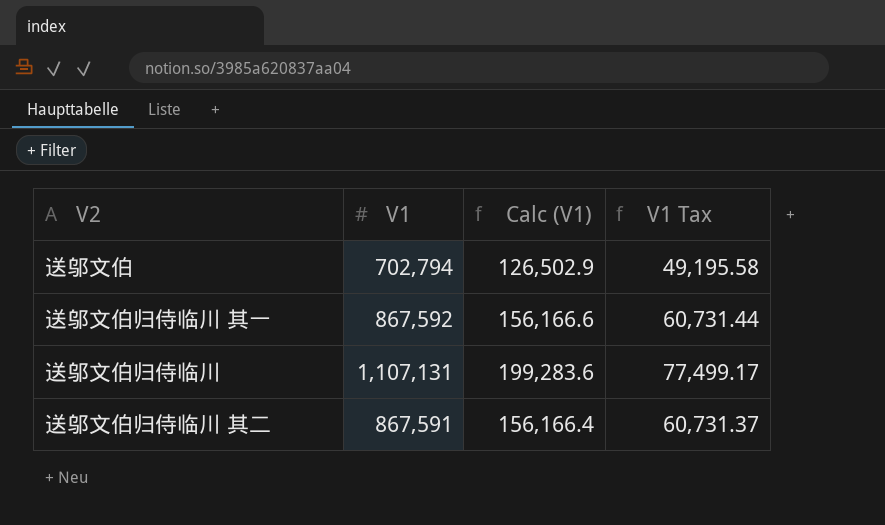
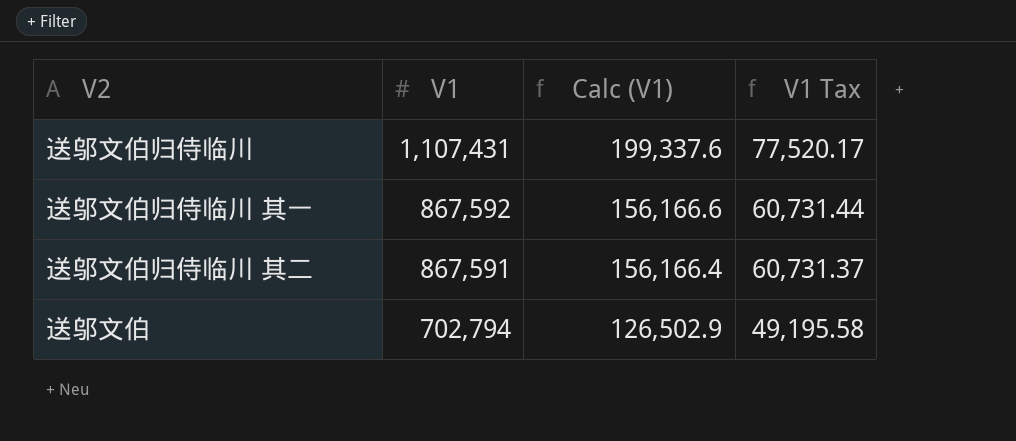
row order: none -> V1 descending
送邬文伯归侍临川 | V1: 1,107,131 -> 1,107,431
送邬文伯归侍临川 | Calc (V1): 199,283.6 -> 199,337.6
送邬文伯归侍临川 | V1 Tax: 77,499.17 -> 77,520.17

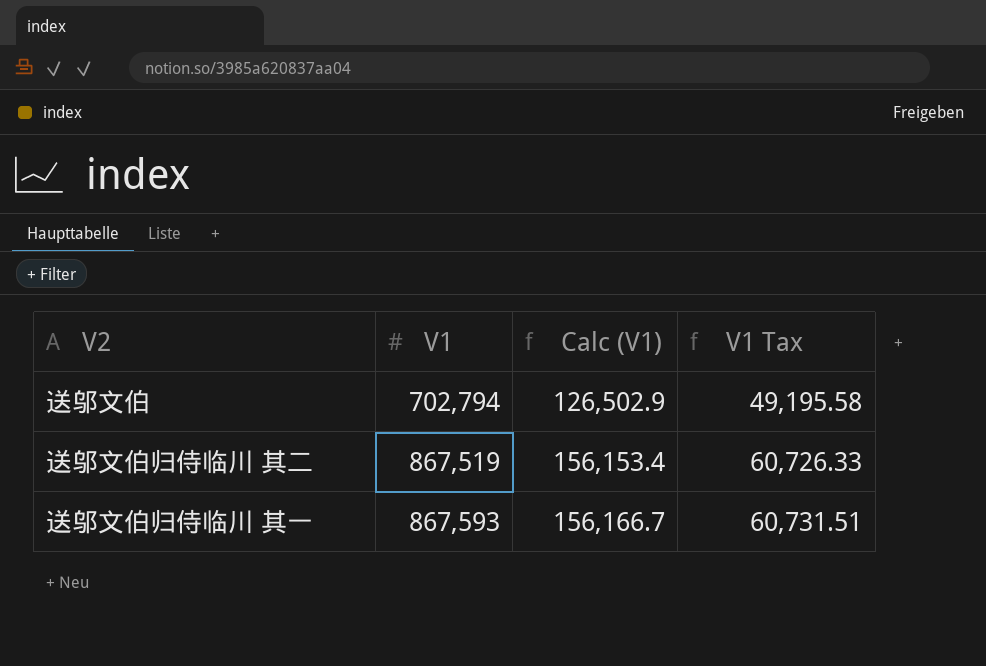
row order: V1 descending -> V1 ascending
row 送邬文伯归侍临川: 1,107,431 | 199,337.6 | 77,520.17 -> none
送邬文伯归侍临川 其二 | V1: 867,591 -> 867,519
送邬文伯归侍临川 其二 | Calc (V1): 156,166.4 -> 156,153.4
送邬文伯归侍临川 其二 | V1 Tax: 60,731.37 -> 60,726.33
送邬文伯归侍临川 其一 | V1: 867,592 -> 867,593
送邬文伯归侍临川 其一 | Calc (V1): 156,166.6 -> 156,166.7
送邬文伯归侍临川 其一 | V1 Tax: 60,731.44 -> 60,731.51

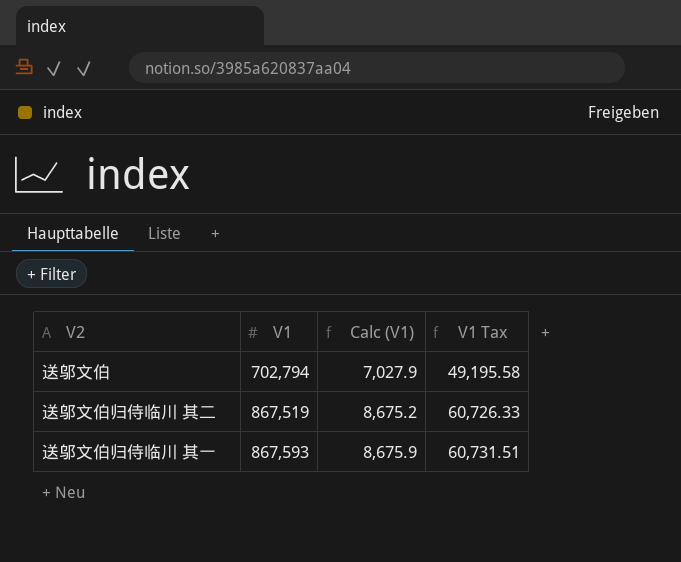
column Calc (V1) | formula: [V1] * 0.18 -> [V1] * 0.01

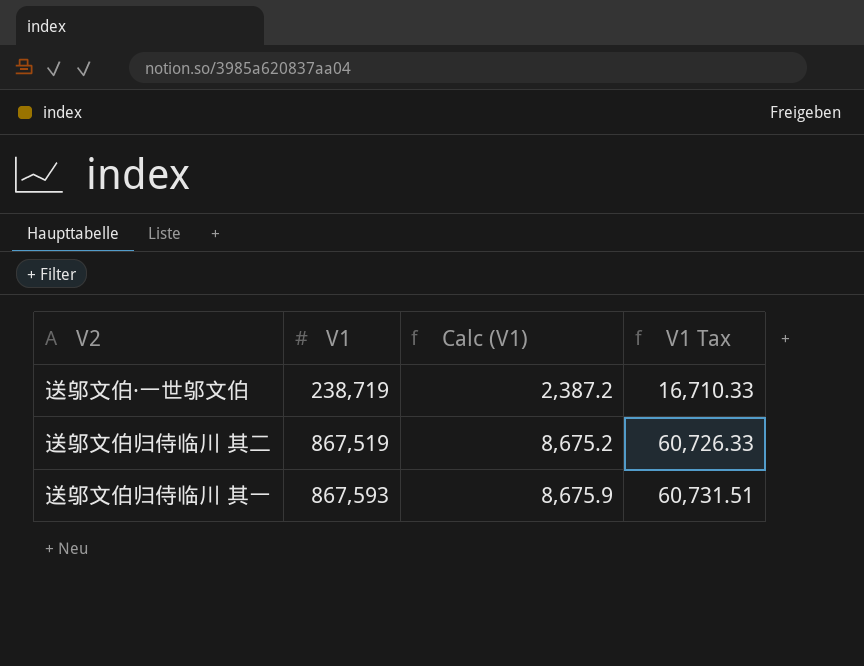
row 送邬文伯: 702,794 | 7,027.9 | 49,195.58 -> none
row 送邬文伯·一世邬文伯: none -> 238,719 | 2,387.2 | 16,710.33

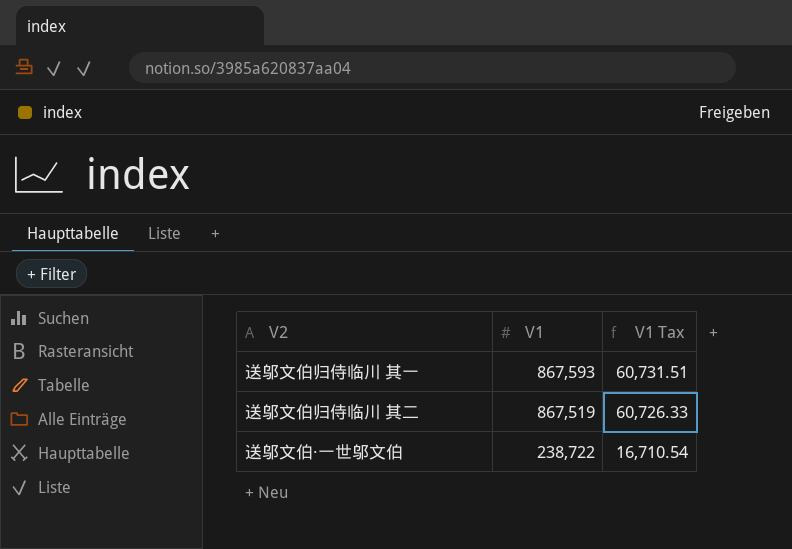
row order: V1 ascending -> V1 descending
column Calc (V1) | formula: [V1] * 0.01 -> none
送邬文伯·一世邬文伯 | V1: 238,719 -> 238,722
送邬文伯·一世邬文伯 | V1 Tax: 16,710.33 -> 16,710.54

